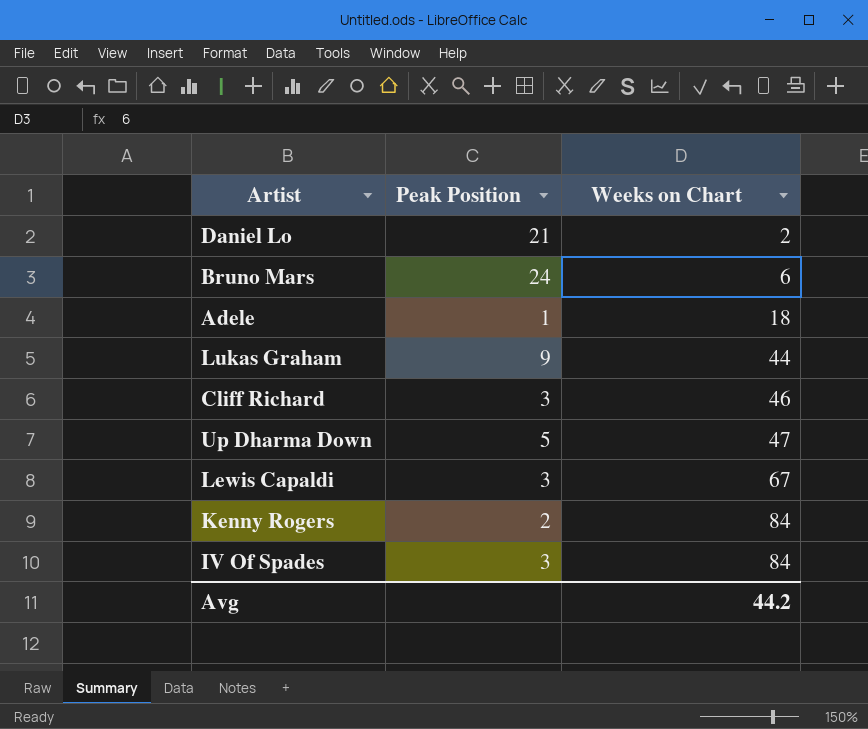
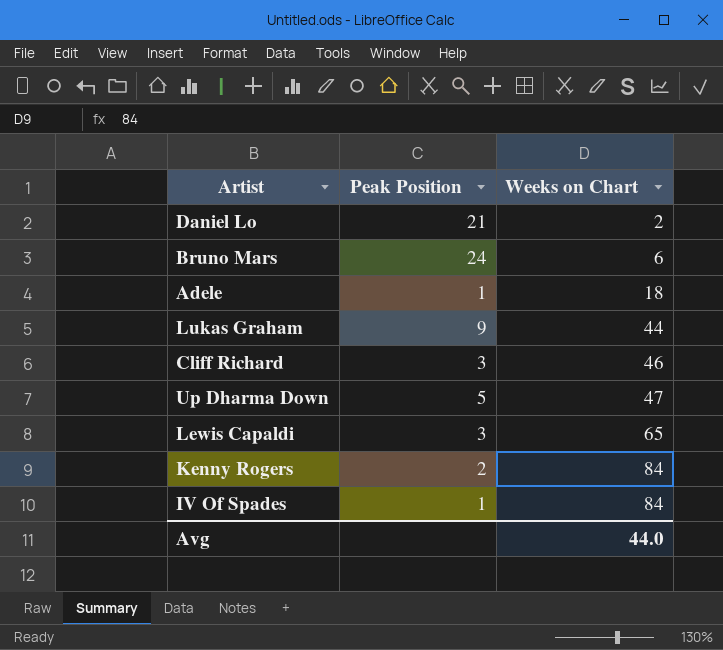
Lewis Capaldi | Weeks on Chart: 67 -> 65
IV Of Spades | Peak Position: 3 -> 1
Avg | Weeks on Chart: 44.2 -> 44.0

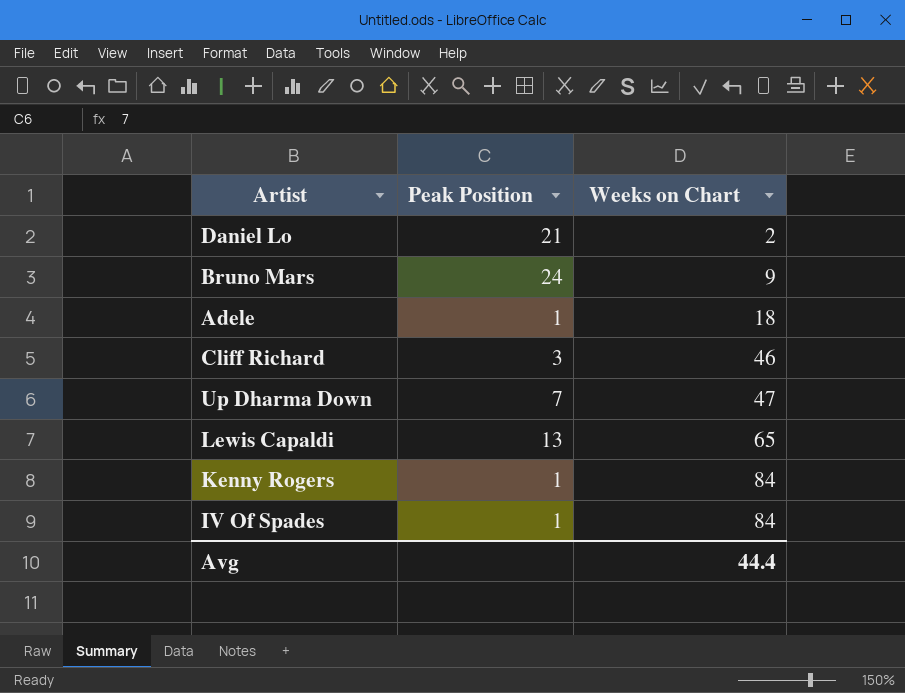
row Lukas Graham: 9 | 44 -> none
Bruno Mars | Weeks on Chart: 6 -> 9
Up Dharma Down | Peak Position: 5 -> 7
Lewis Capaldi | Peak Position: 3 -> 13
Kenny Rogers | Peak Position: 2 -> 1
Avg | Weeks on Chart: 44.0 -> 44.4

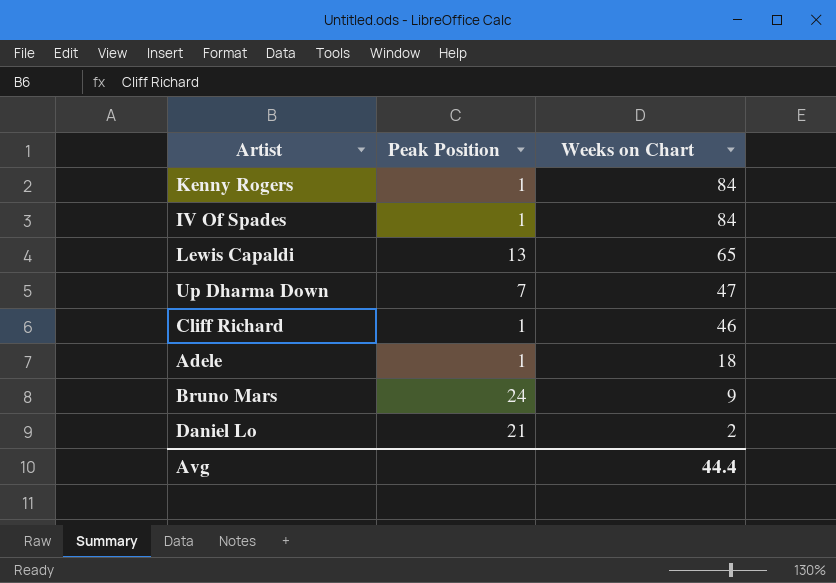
row order: Weeks on Chart ascending -> Weeks on Chart descending
Cliff Richard | Peak Position: 3 -> 1

